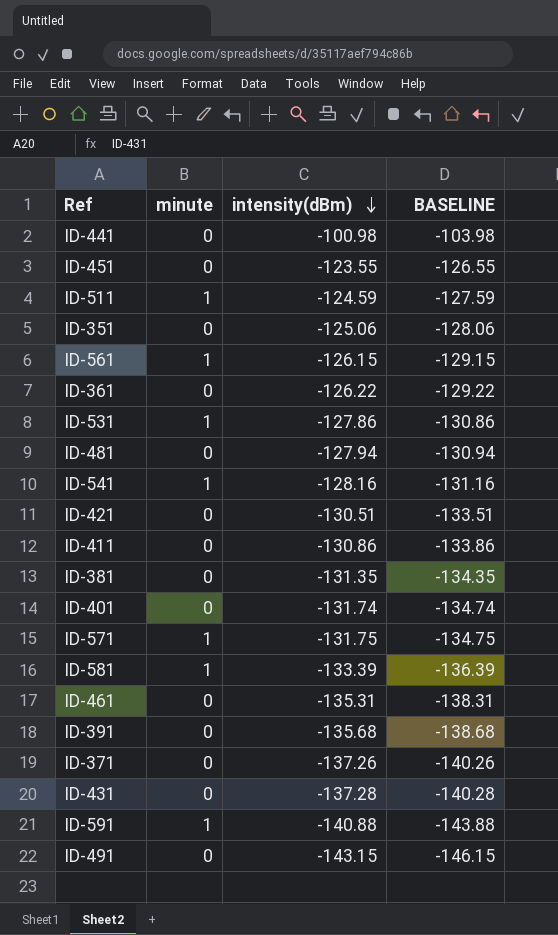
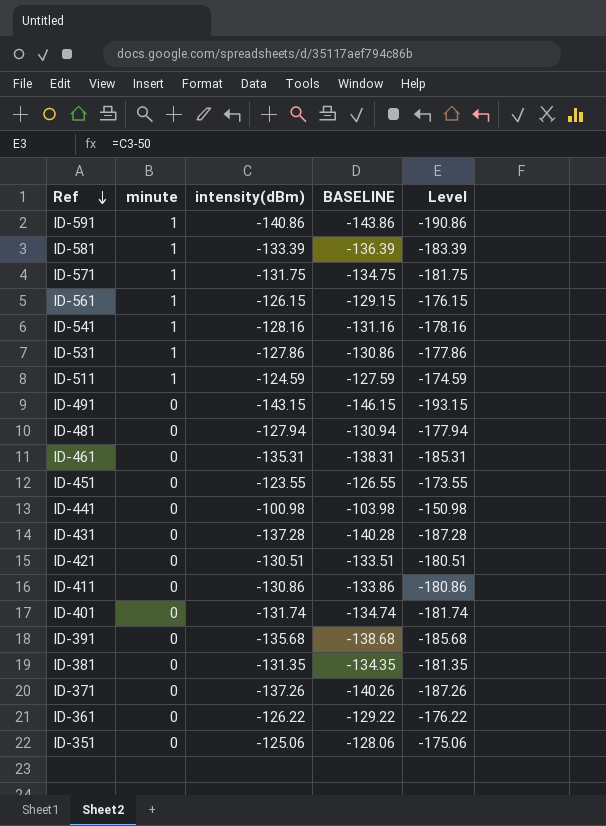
row order: intensity(dBm) descending -> Ref descending
column Level | formula: none -> [intensity(dBm)] - 50
ID-591 | intensity(dBm): -140.88 -> -140.86
ID-591 | BASELINE: -143.88 -> -143.86

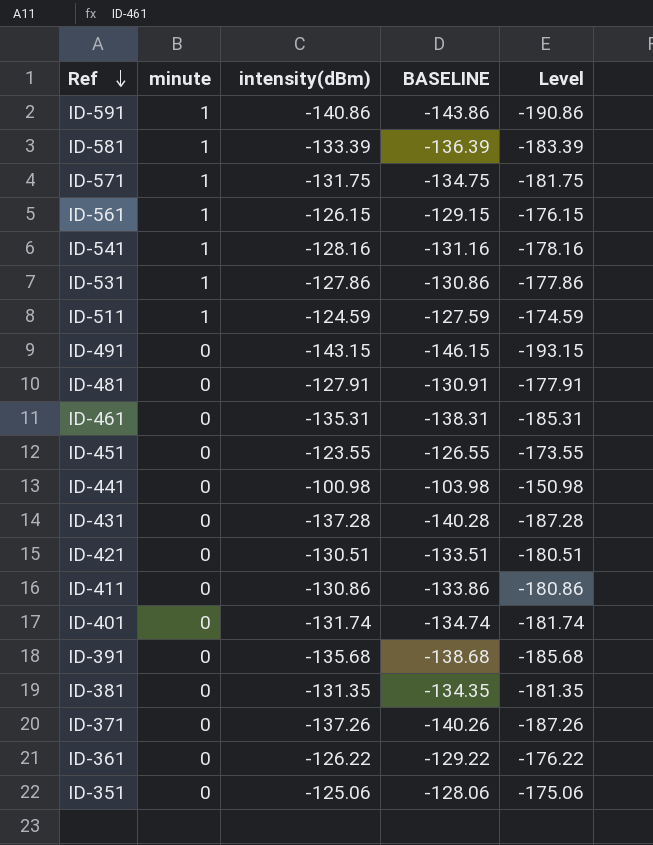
ID-481 | intensity(dBm): -127.94 -> -127.91
ID-481 | BASELINE: -130.94 -> -130.91
ID-481 | Level: -177.94 -> -177.91

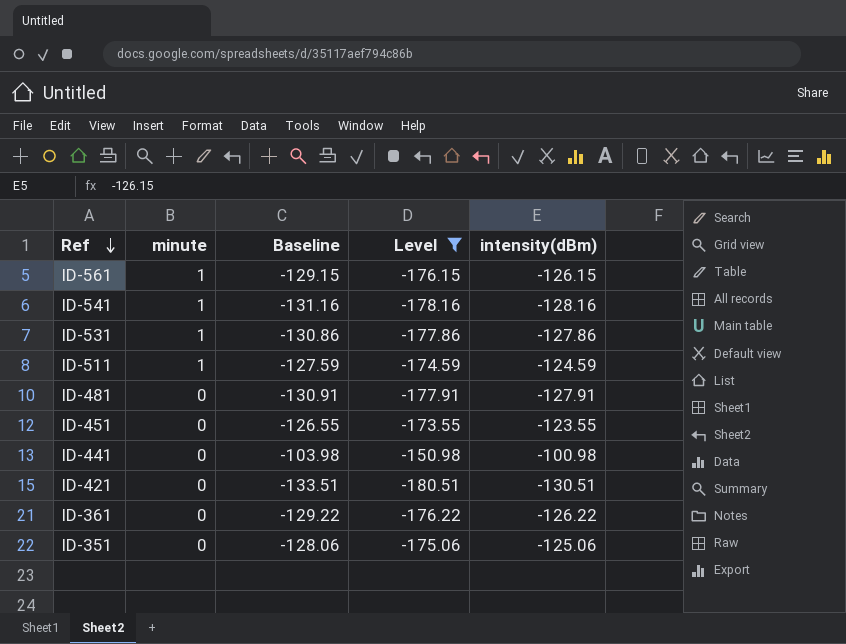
filter: none -> Level >= -180.51
column name: BASELINE -> Baseline
column intensity(dBm) | position: 3 -> 5

